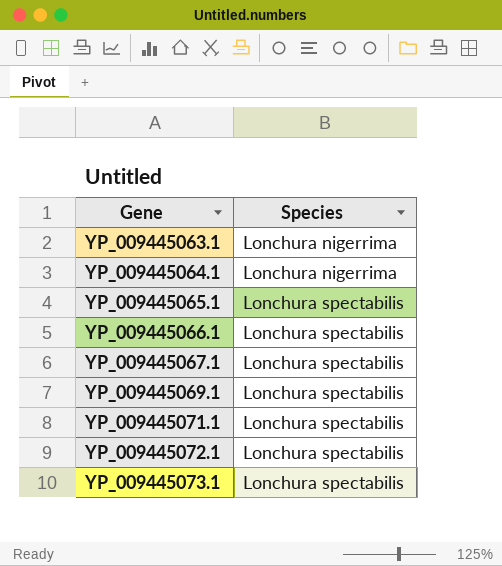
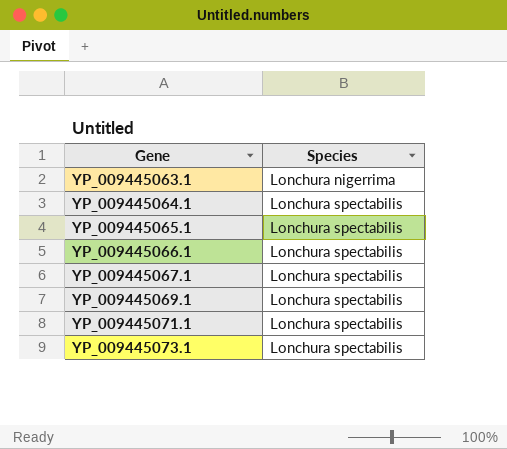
row YP_009445072.1: Lonchura spectabilis -> none
YP_009445064.1 | Species: Lonchura nigerrima -> Lonchura spectabilis

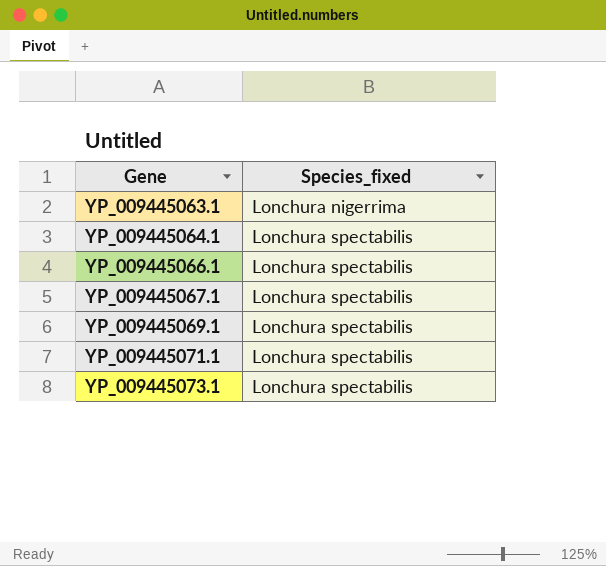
column name: Species -> Species_fixed
row YP_009445065.1: Lonchura spectabilis -> none

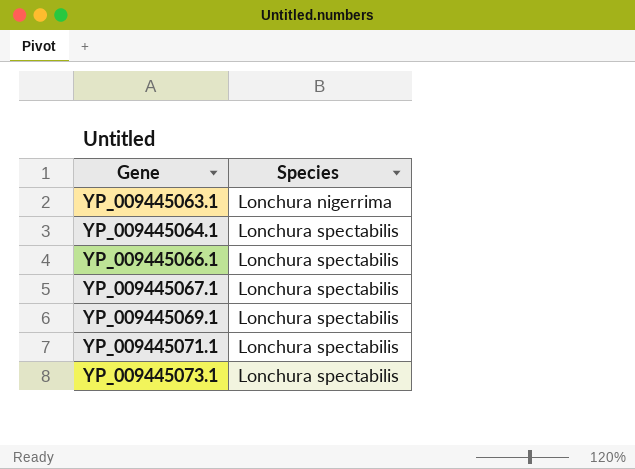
column name: Species_fixed -> Species

